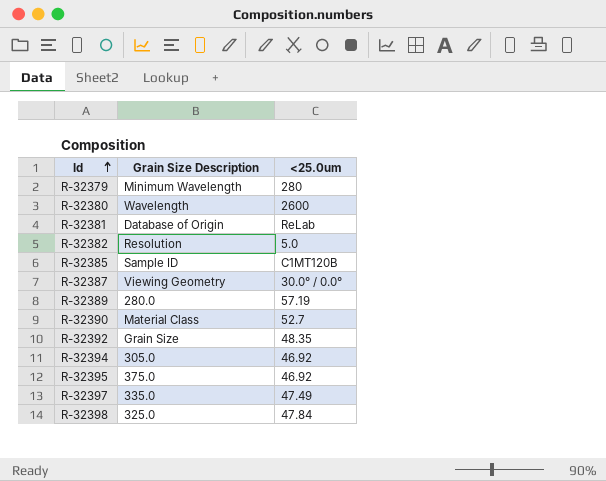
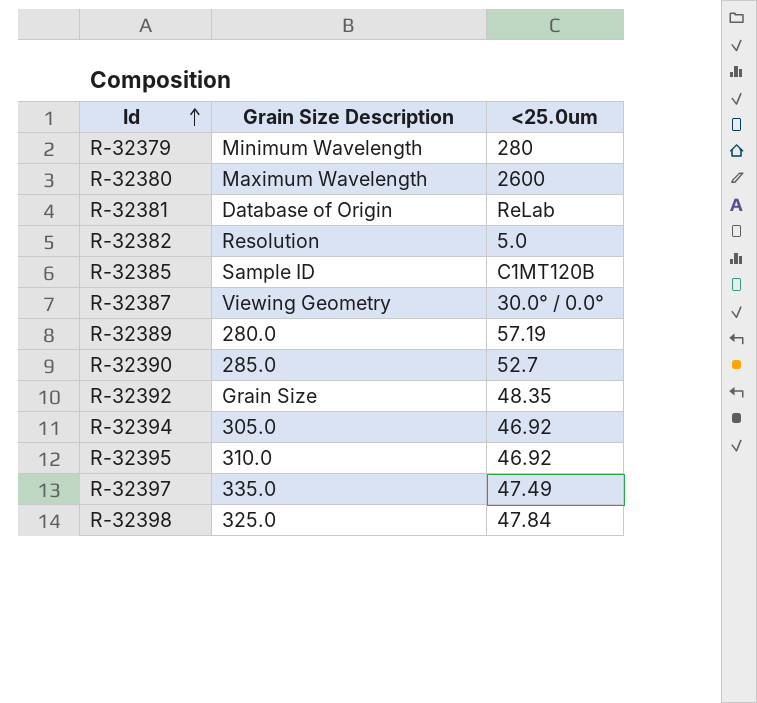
R-32380 | Grain Size Description: Wavelength -> Maximum Wavelength
R-32390 | Grain Size Description: Material Class -> 285.0
R-32395 | Grain Size Description: 375.0 -> 310.0

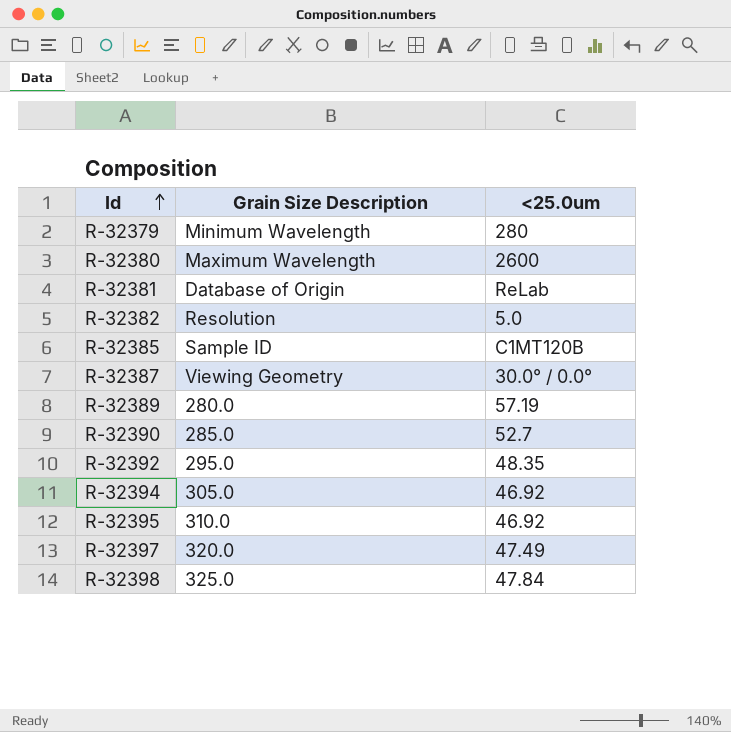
R-32392 | Grain Size Description: Grain Size -> 295.0
R-32397 | Grain Size Description: 335.0 -> 320.0

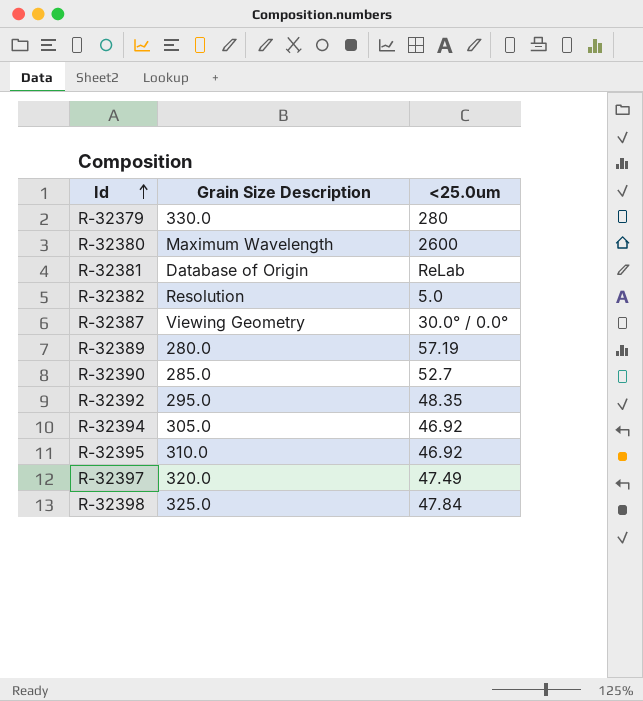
row R-32385: Sample ID | C1MT120B -> none
R-32379 | Grain Size Description: Minimum Wavelength -> 330.0

